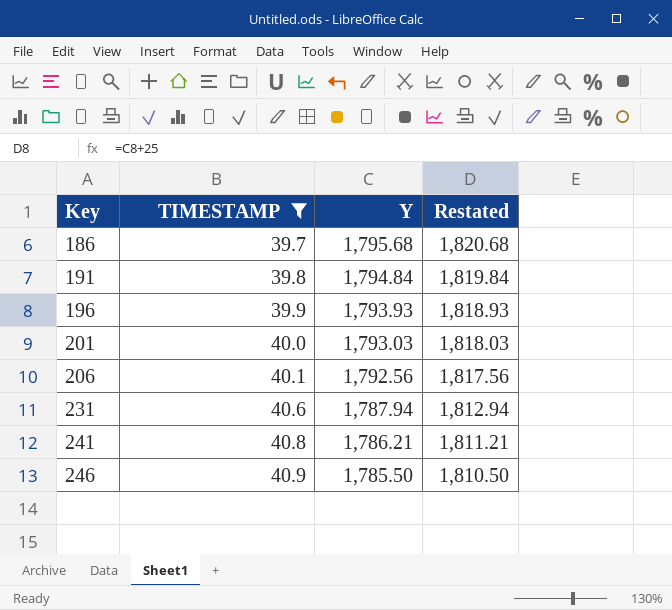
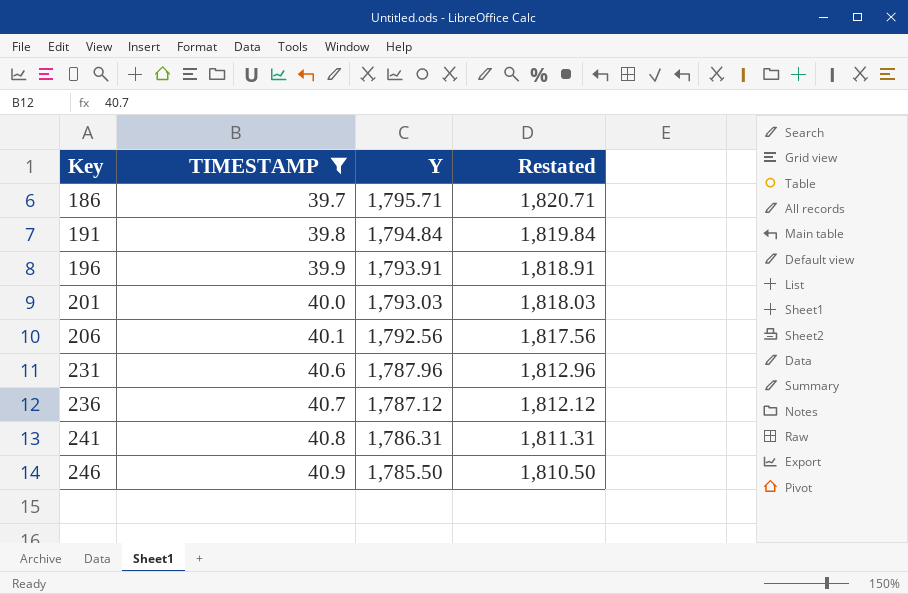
186 | Y: 1,795.68 -> 1,795.71
186 | Restated: 1,820.68 -> 1,820.71
196 | Y: 1,793.93 -> 1,793.91
196 | Restated: 1,818.93 -> 1,818.91
231 | Y: 1,787.94 -> 1,787.96
231 | Restated: 1,812.94 -> 1,812.96
row 236: none -> 40.7 | 1,787.12 | 1,812.12
241 | Y: 1,786.21 -> 1,786.31
241 | Restated: 1,811.21 -> 1,811.31

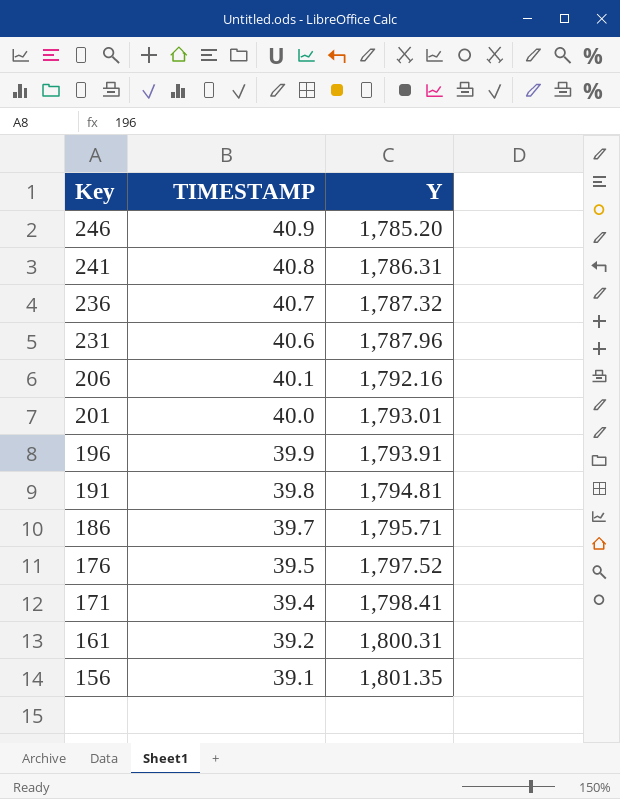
filter: TIMESTAMP >= 39.7 -> none
row order: Key ascending -> Key descending
column Restated | formula: [Y] + 25 -> none
246 | Y: 1,785.50 -> 1,785.20
236 | Y: 1,787.12 -> 1,787.32
206 | Y: 1,792.56 -> 1,792.16
201 | Y: 1,793.03 -> 1,793.01
191 | Y: 1,794.84 -> 1,794.81

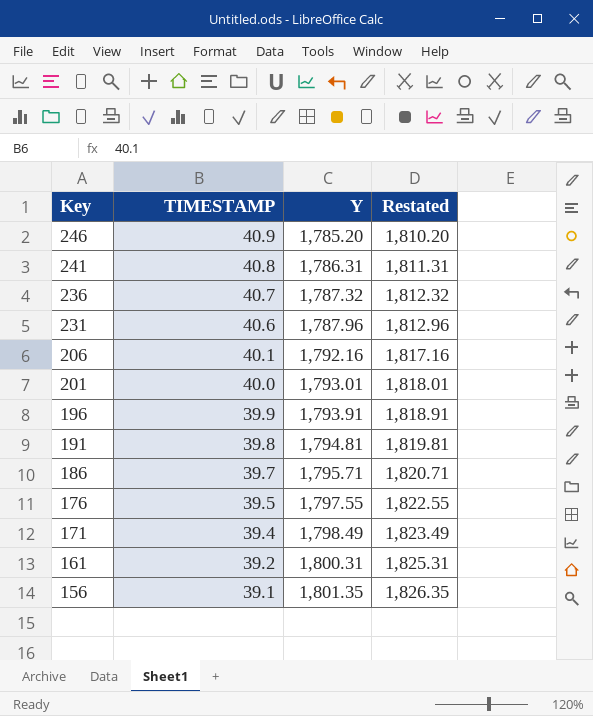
column Restated | formula: none -> [Y] + 25
176 | Y: 1,797.52 -> 1,797.55
171 | Y: 1,798.41 -> 1,798.49

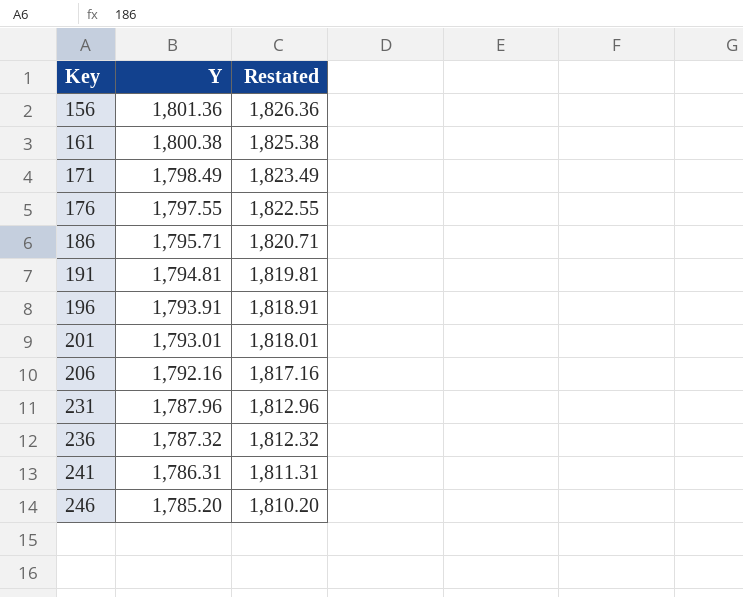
row order: Key descending -> Key ascending
column TIMESTAMP | position: 2 -> none
156 | Y: 1,801.35 -> 1,801.36
156 | Restated: 1,826.35 -> 1,826.36
161 | Y: 1,800.31 -> 1,800.38
161 | Restated: 1,825.31 -> 1,825.38

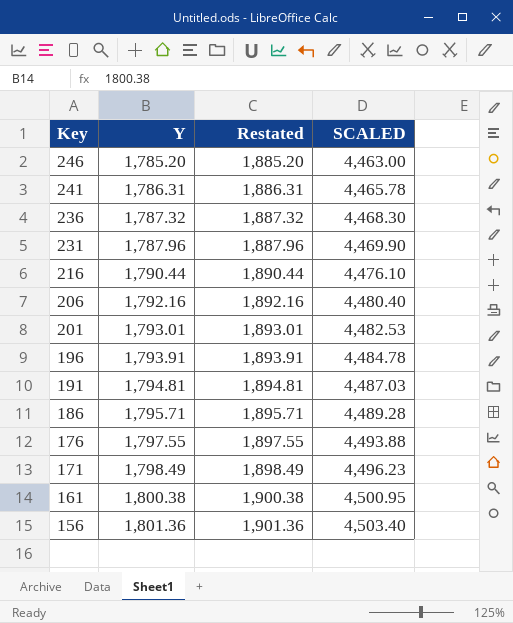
row order: Key ascending -> Key descending
column Restated | formula: [Y] + 25 -> [Y] + 100
column SCALED | formula: none -> [Y] * 2.5
row 216: none -> 1,790.44 | 1,890.44 | 4,476.10

